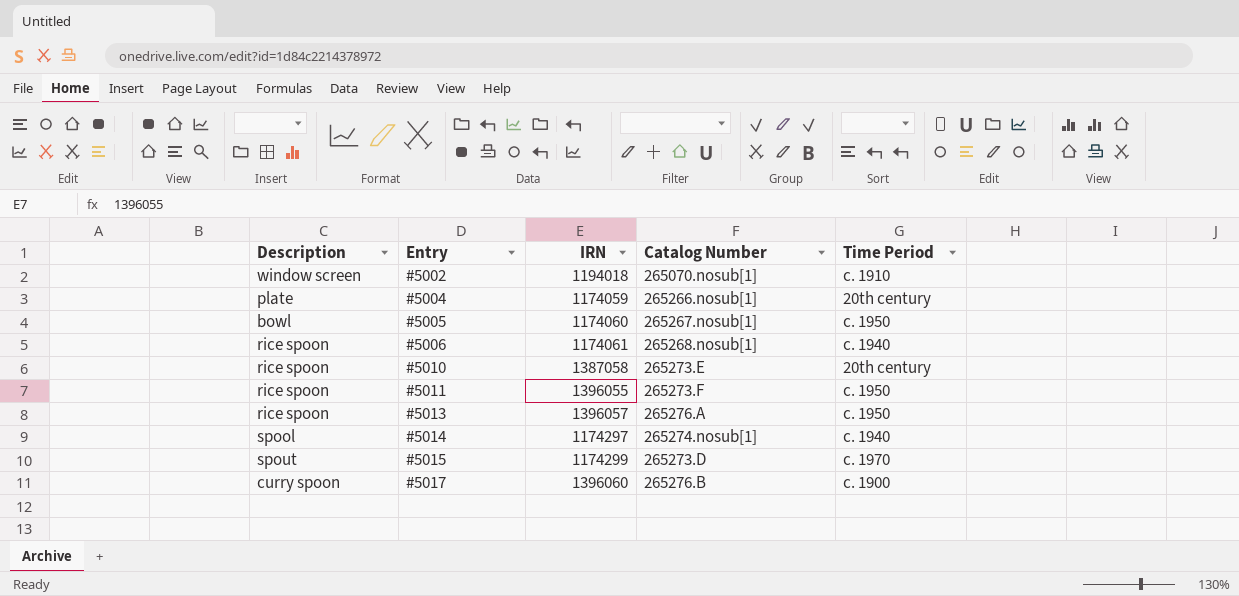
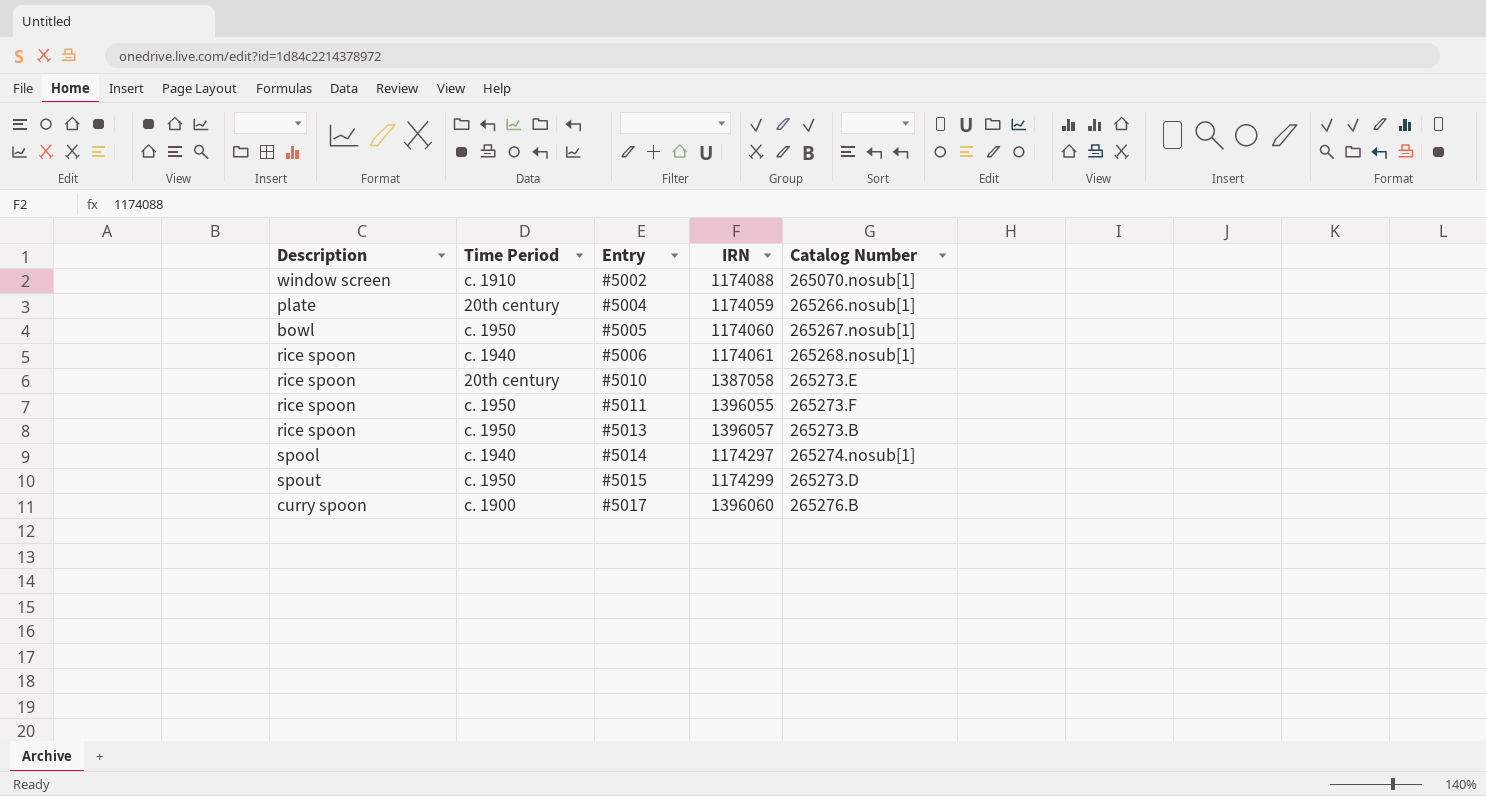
column Time Period | position: 5 -> 2
#5002 | IRN: 1194018 -> 1174088
#5013 | Catalog Number: 265276.A -> 265273.B
#5015 | Time Period: c. 1970 -> c. 1950

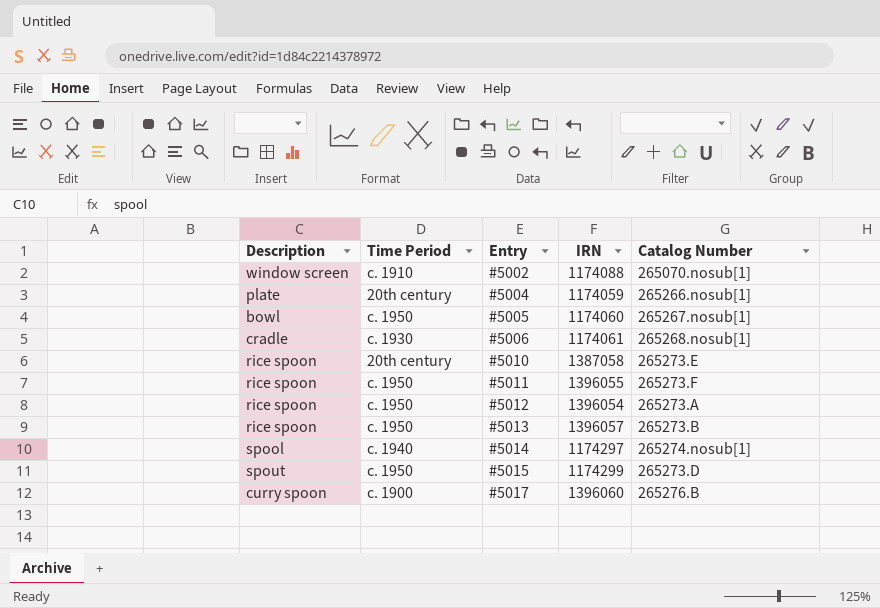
#5006 | Description: rice spoon -> cradle
#5006 | Time Period: c. 1940 -> c. 1930
row #5012: none -> rice spoon | c. 1950 | 1396054 | 265273.A

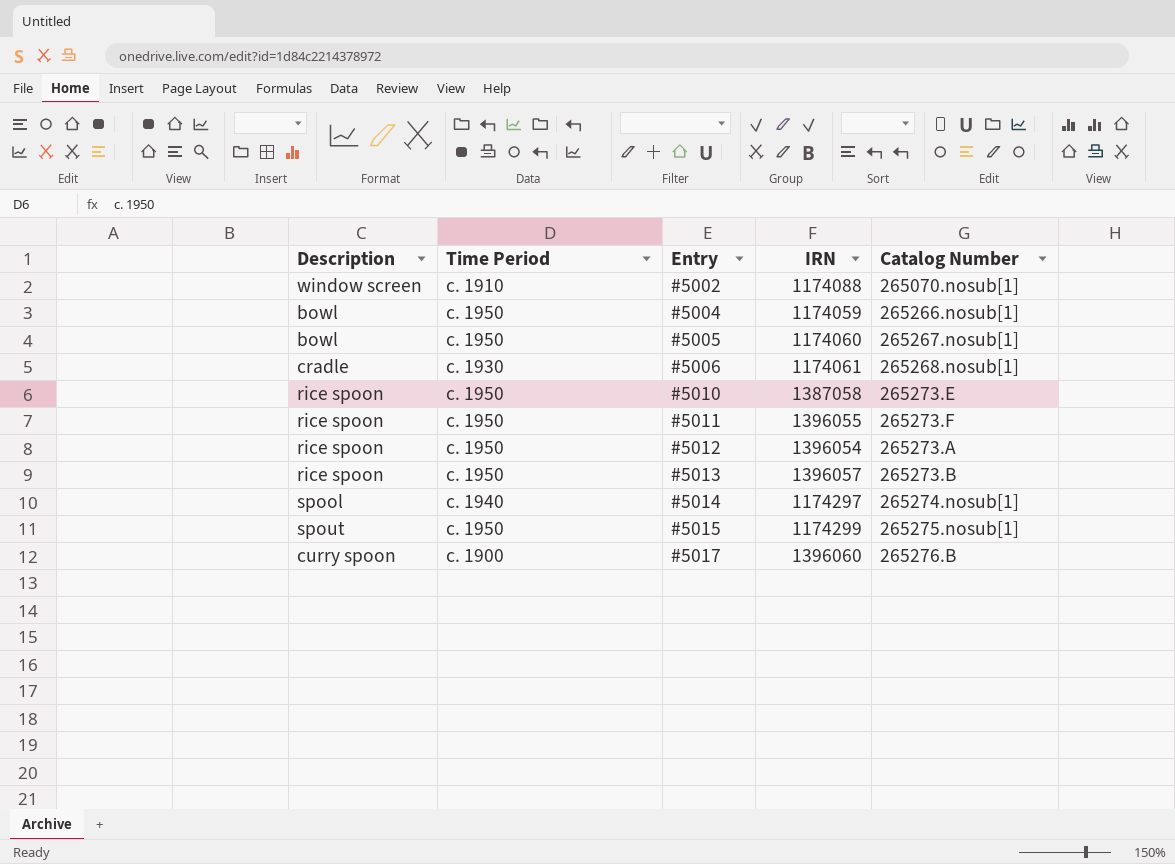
#5004 | Description: plate -> bowl
#5004 | Time Period: 20th century -> c. 1950
#5010 | Time Period: 20th century -> c. 1950
#5015 | Catalog Number: 265273.D -> 265275.nosub[1]

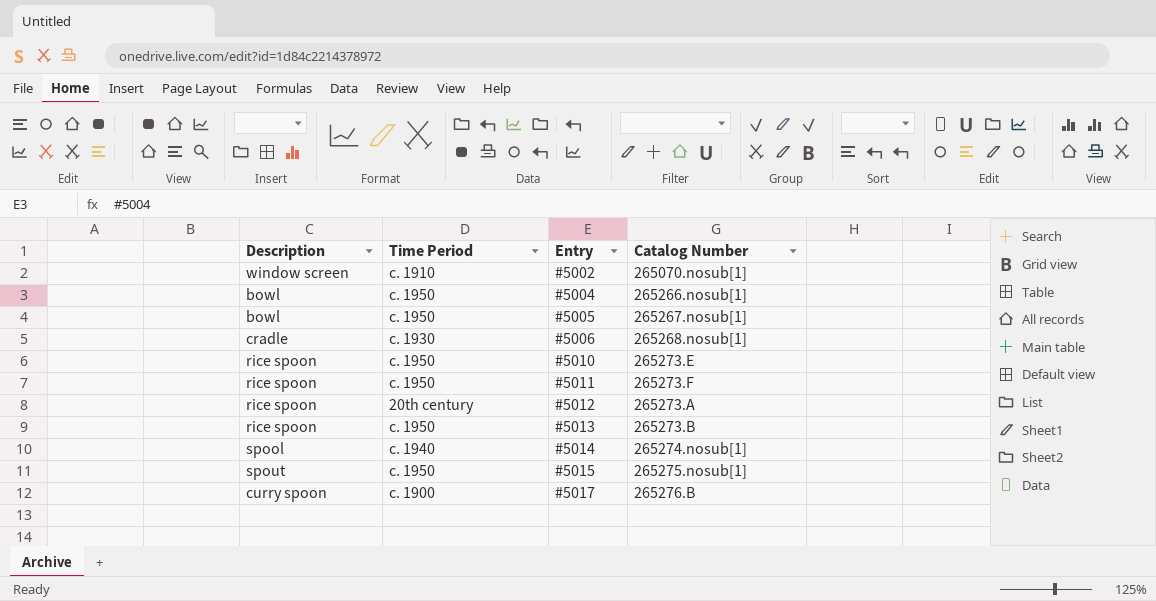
column IRN | position: 4 -> none
#5012 | Time Period: c. 1950 -> 20th century

